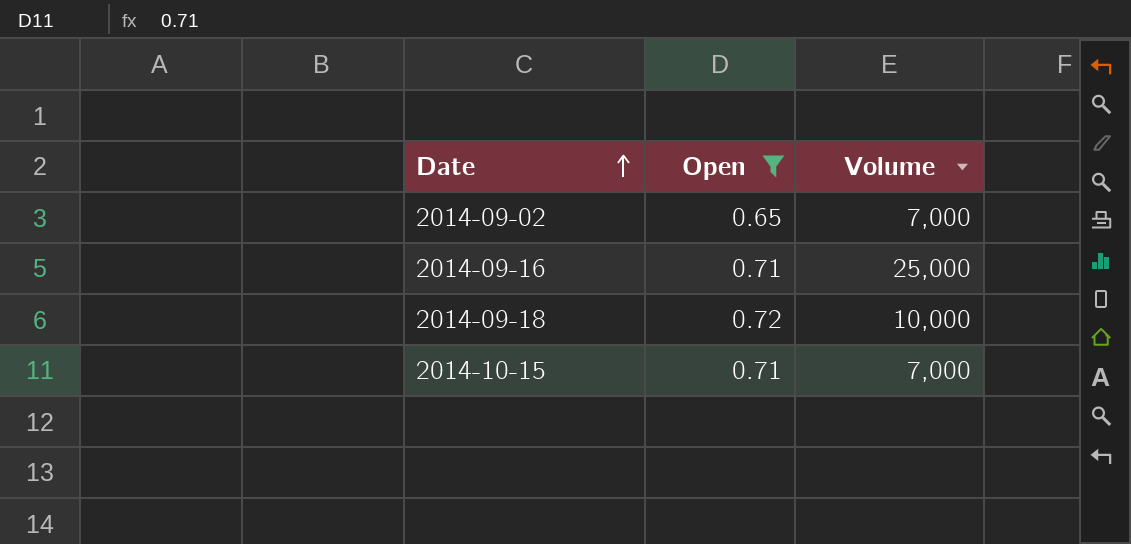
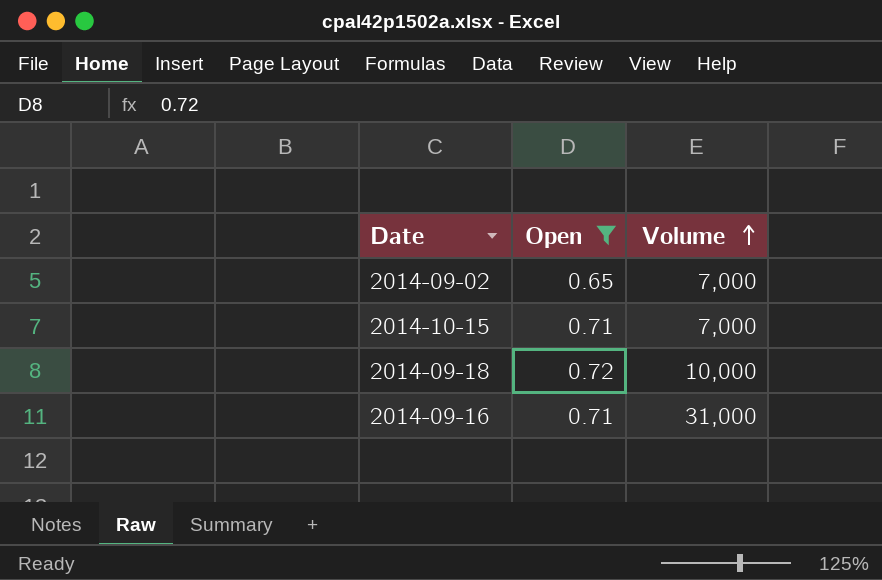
row order: Date ascending -> Volume ascending
2014-09-16 | Volume: 25,000 -> 31,000

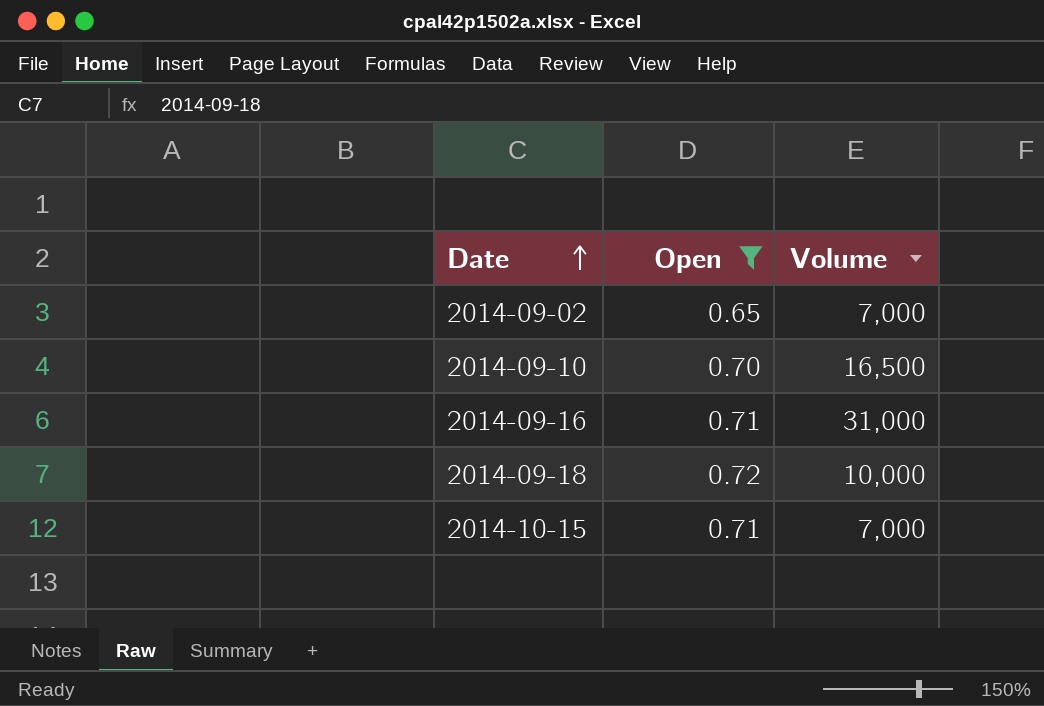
row order: Volume ascending -> Date ascending
row 2014-09-10: none -> 0.70 | 16,500

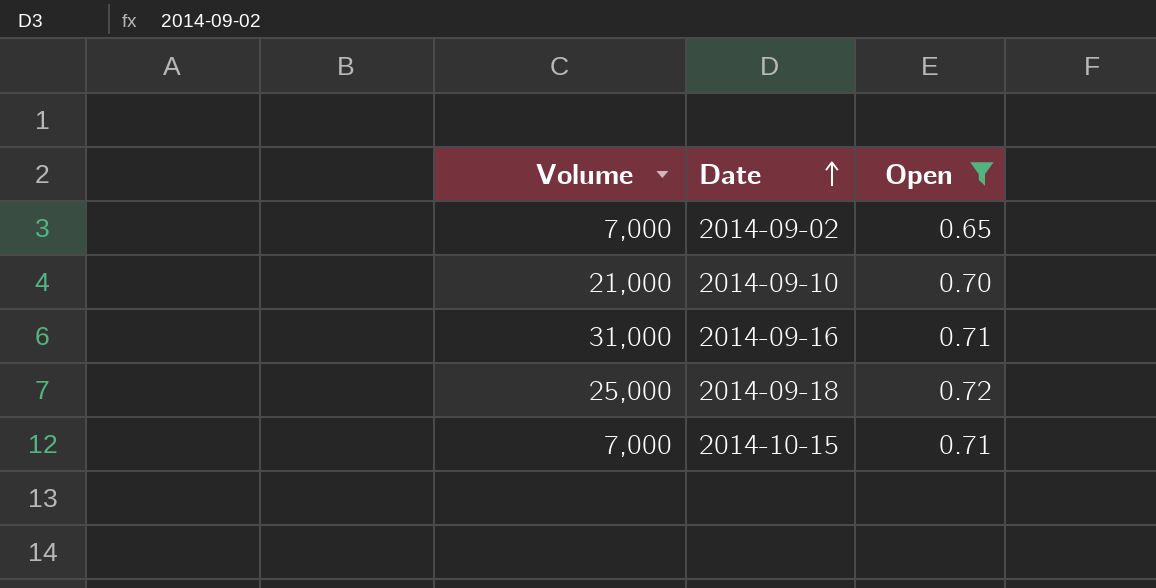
column Volume | position: 3 -> 1
2014-09-10 | Volume: 16,500 -> 21,000
2014-09-18 | Volume: 10,000 -> 25,000

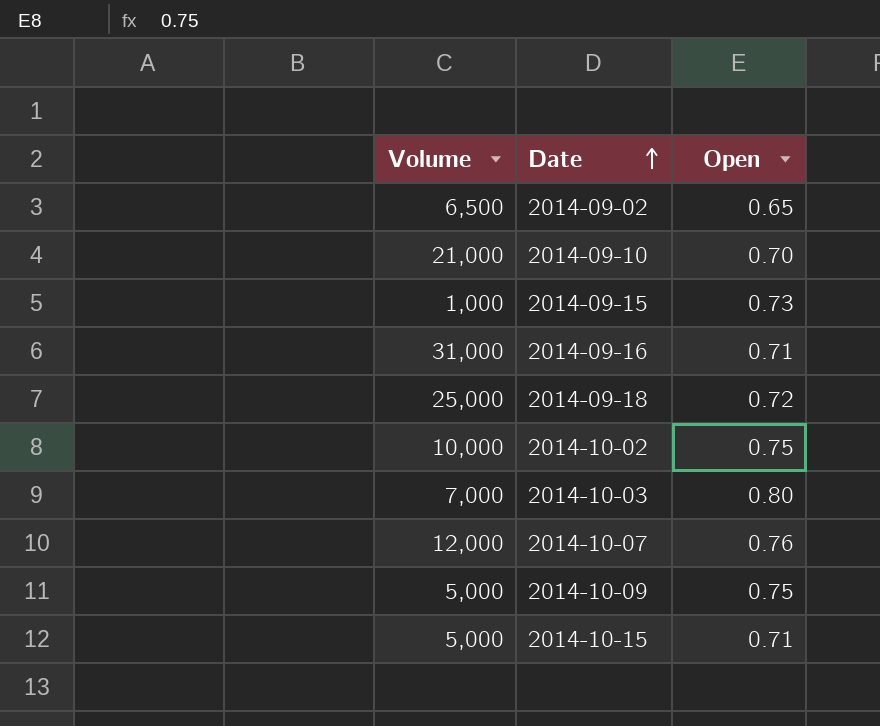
filter: Open <= 0.72 -> none
2014-09-02 | Volume: 7,000 -> 6,500
2014-10-15 | Volume: 7,000 -> 5,000

